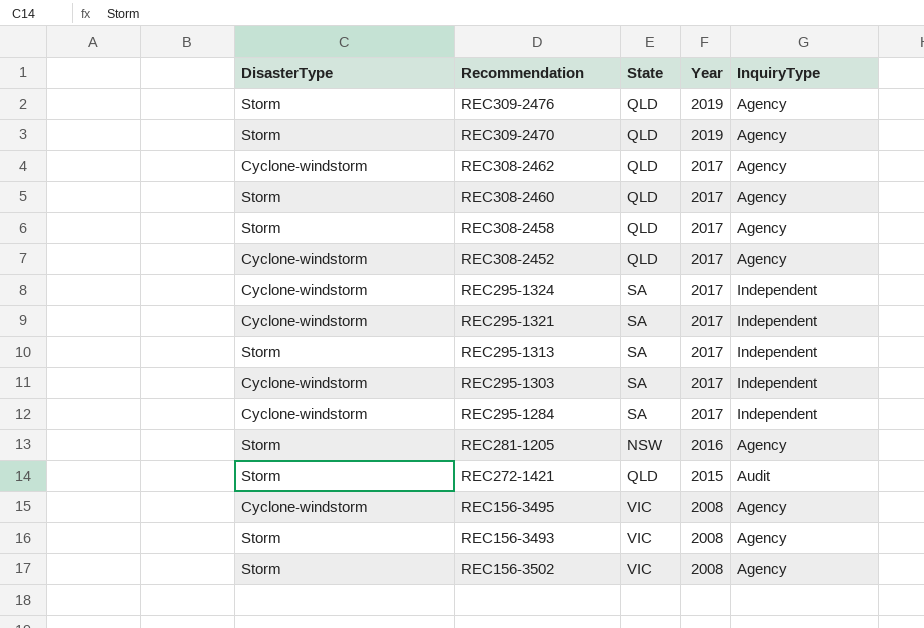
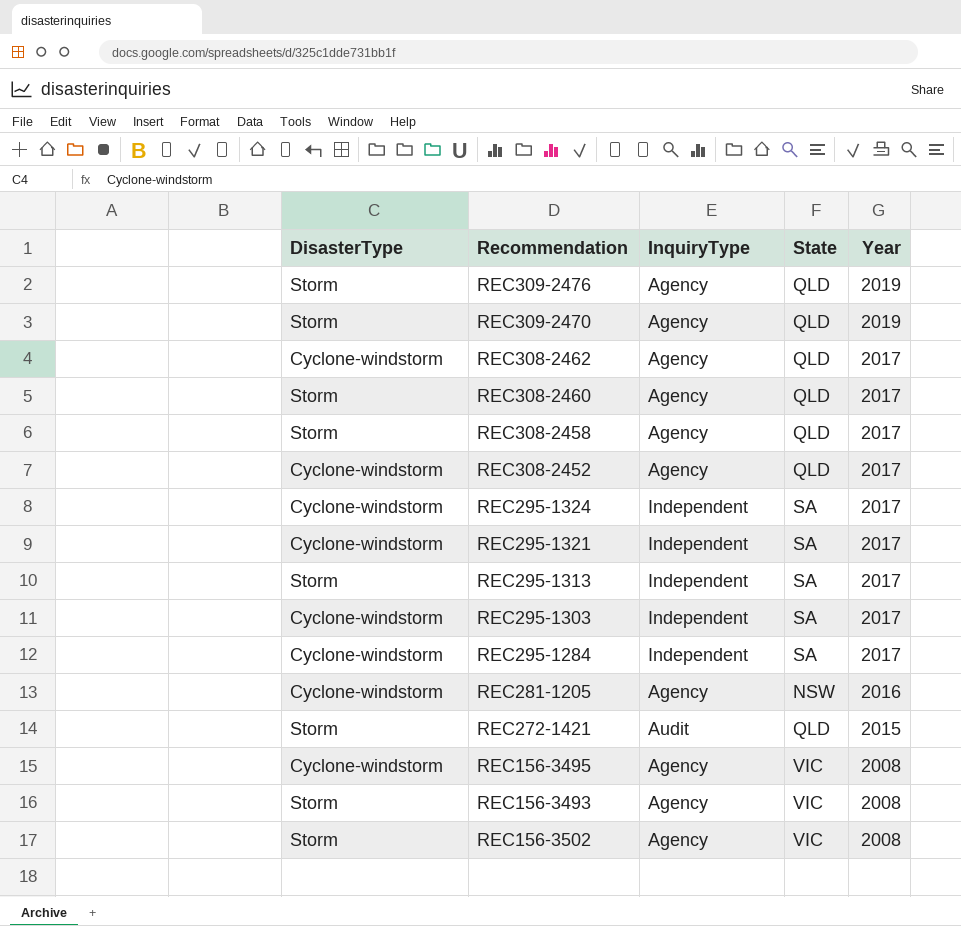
column InquiryType | position: 5 -> 3
REC281-1205 | DisasterType: Storm -> Cyclone-windstorm

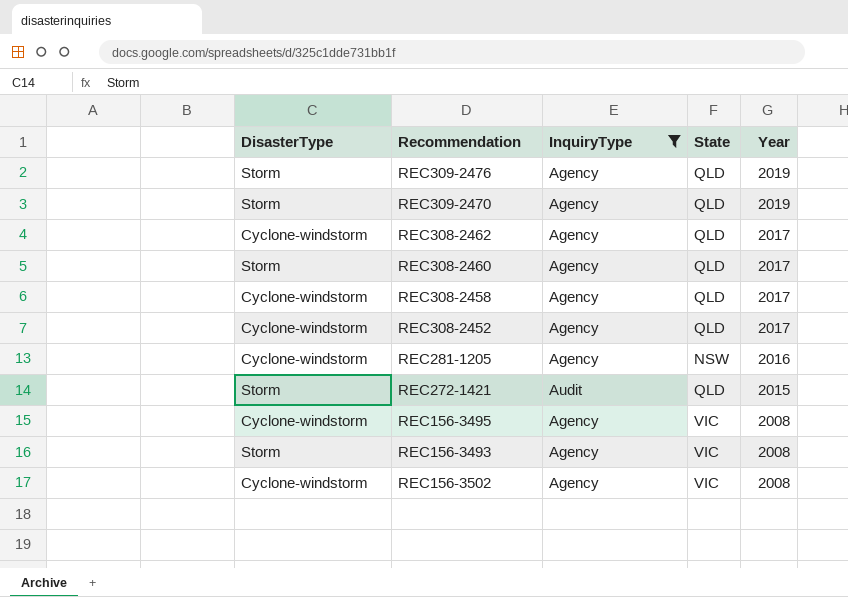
filter: none -> InquiryType != Independent
REC308-2458 | DisasterType: Storm -> Cyclone-windstorm
REC156-3502 | DisasterType: Storm -> Cyclone-windstorm

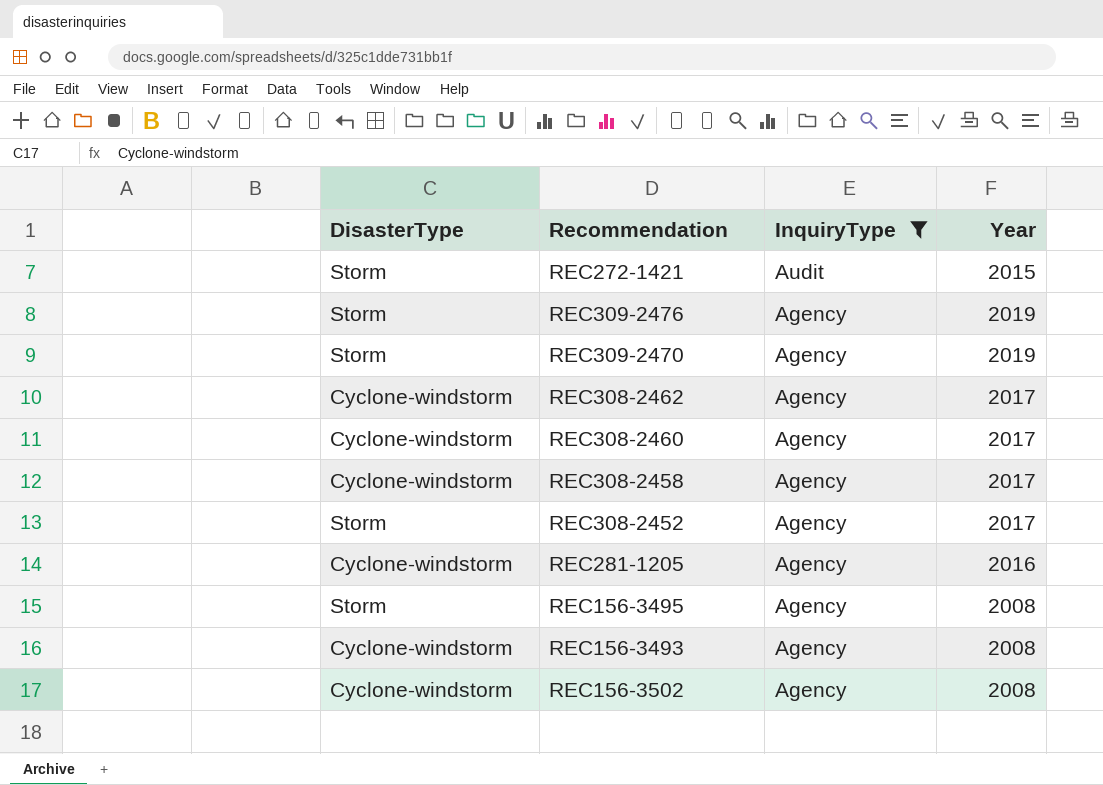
row order: Year descending -> InquiryType descending
column State | position: 4 -> none
REC308-2460 | DisasterType: Storm -> Cyclone-windstorm
REC308-2452 | DisasterType: Cyclone-windstorm -> Storm
REC156-3495 | DisasterType: Cyclone-windstorm -> Storm
REC156-3493 | DisasterType: Storm -> Cyclone-windstorm

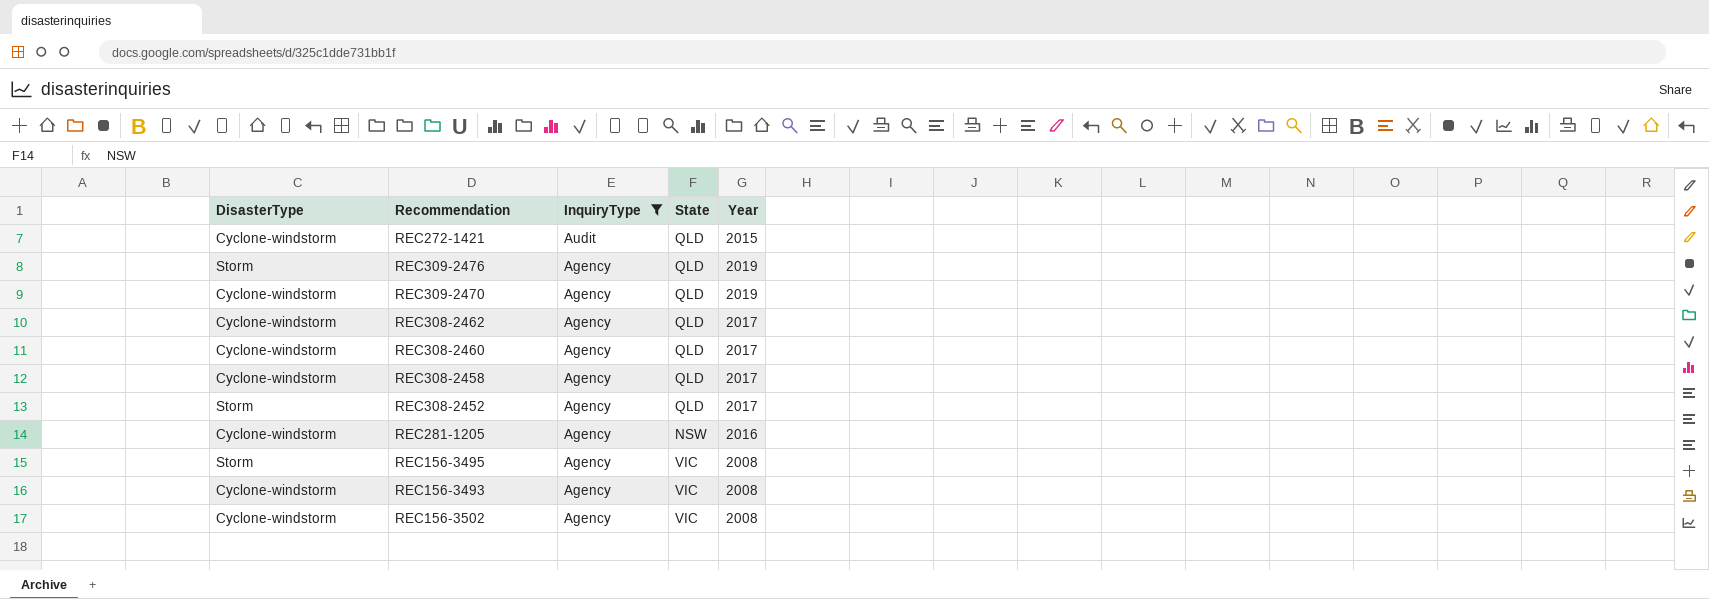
column State | position: none -> 4
REC272-1421 | DisasterType: Storm -> Cyclone-windstorm
REC309-2470 | DisasterType: Storm -> Cyclone-windstorm

